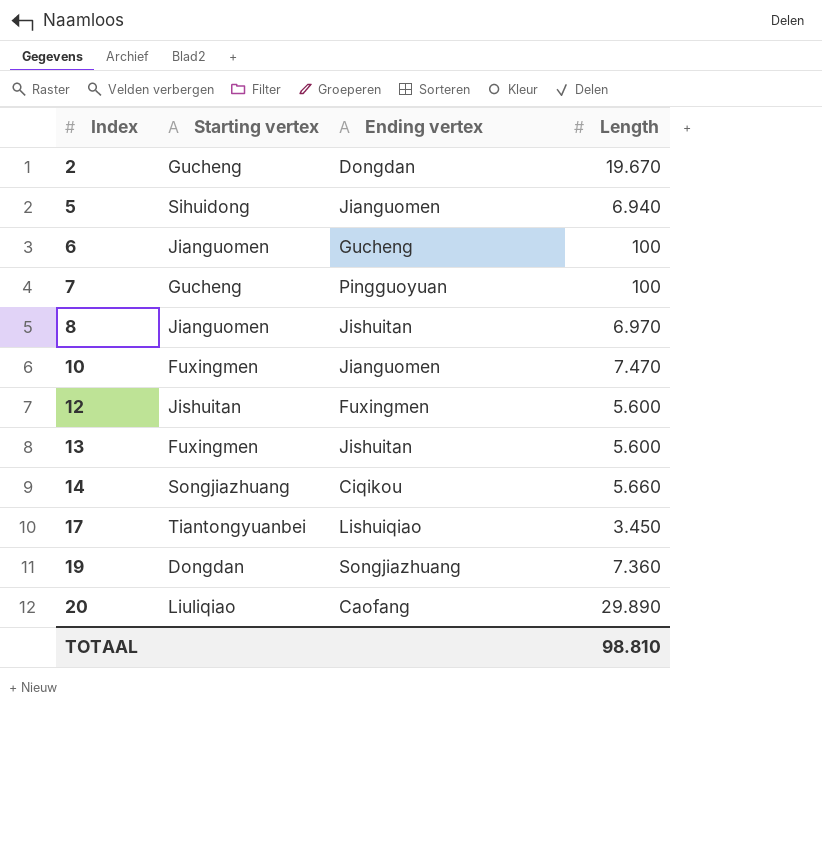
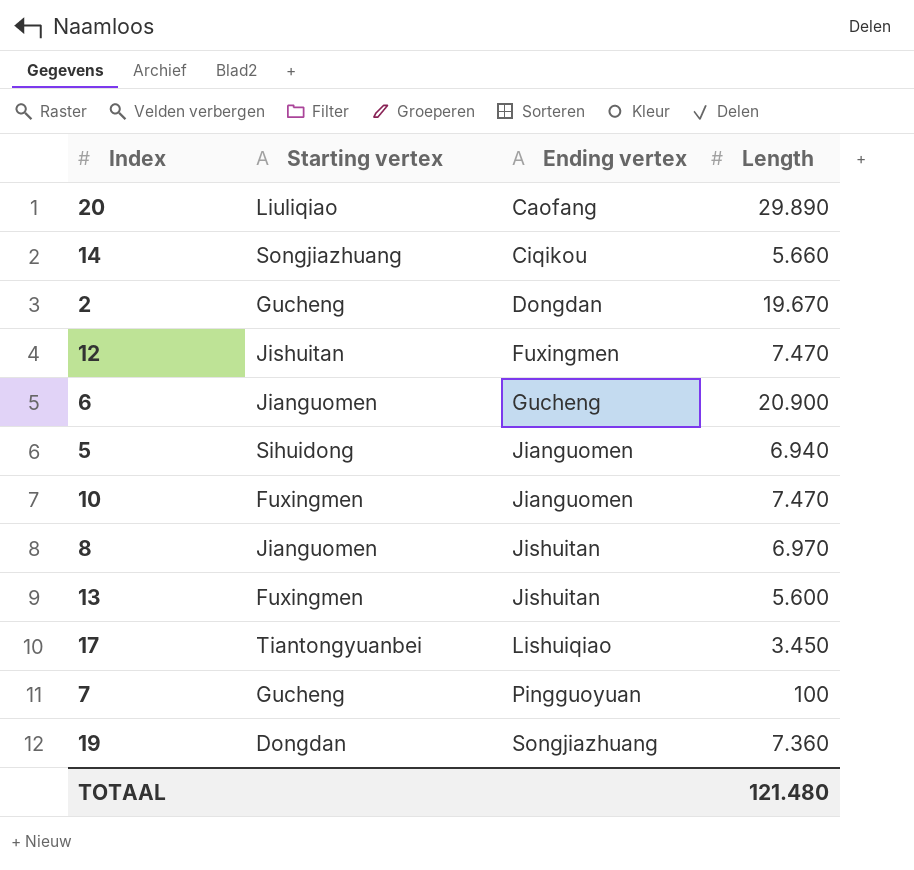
row order: Index ascending -> Ending vertex ascending
12 | Length: 5.600 -> 7.470
6 | Length: 100 -> 20.900
TOTAAL | Length: 98.810 -> 121.480

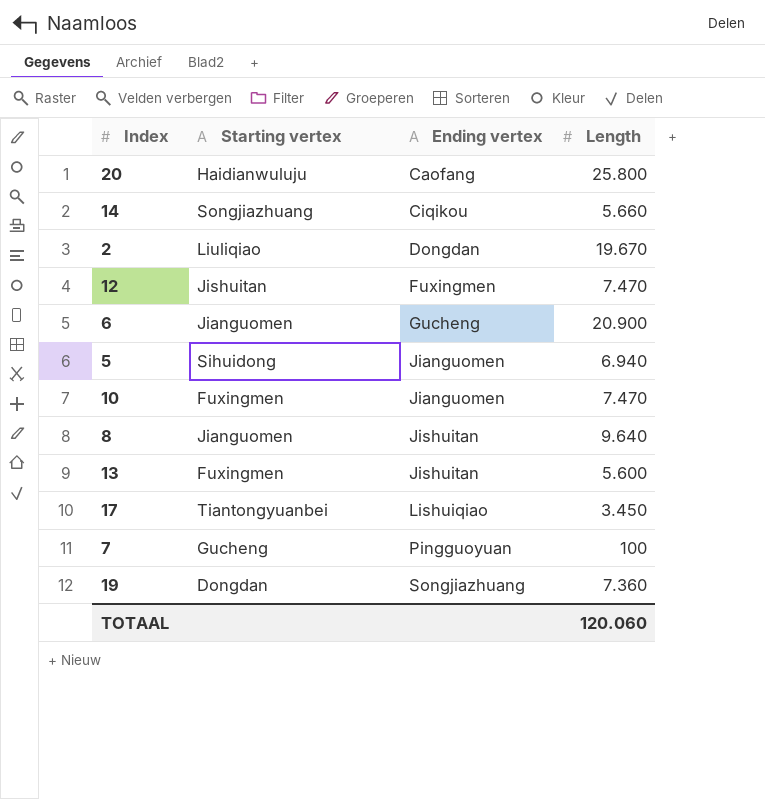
20 | Starting vertex: Liuliqiao -> Haidianwuluju
20 | Length: 29.890 -> 25.800
2 | Starting vertex: Gucheng -> Liuliqiao
8 | Length: 6.970 -> 9.640
TOTAAL | Length: 121.480 -> 120.060

